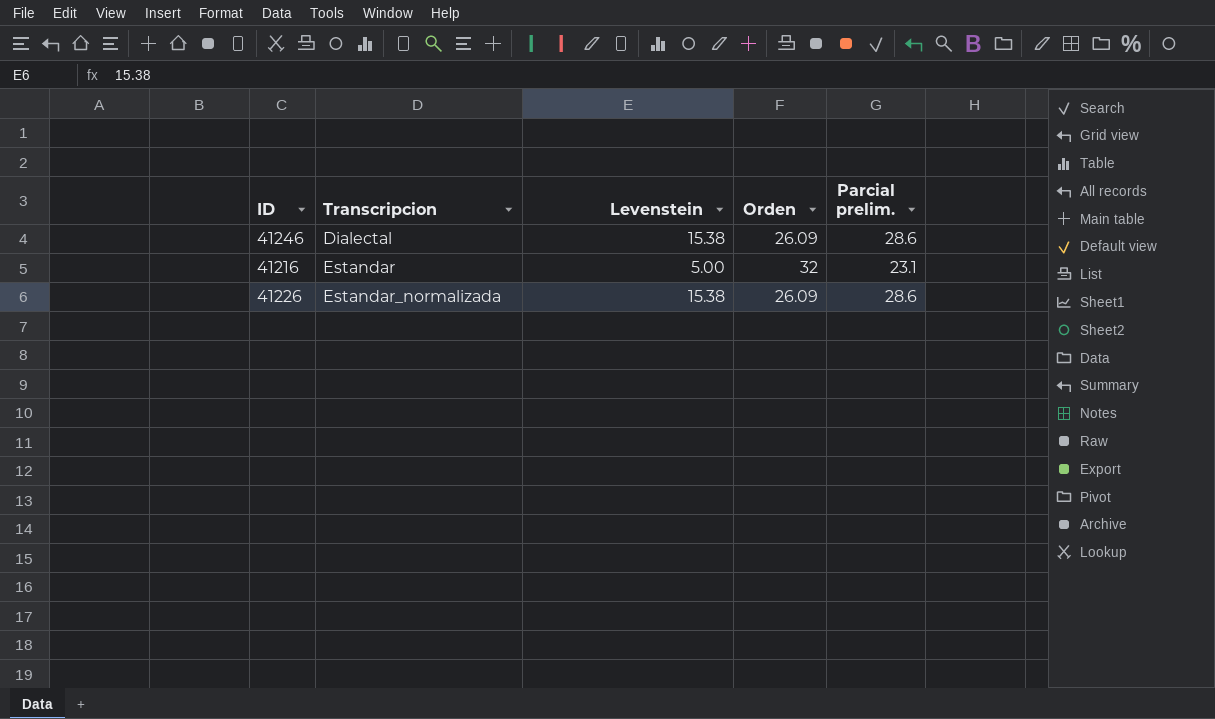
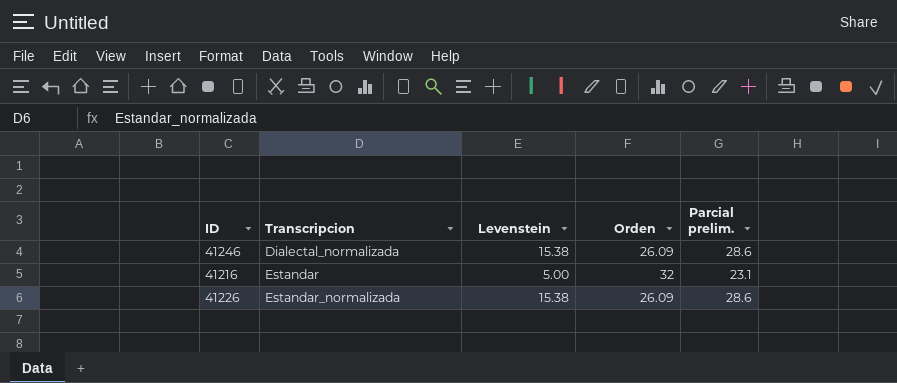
41246 | Transcripcion: Dialectal -> Dialectal_normalizada

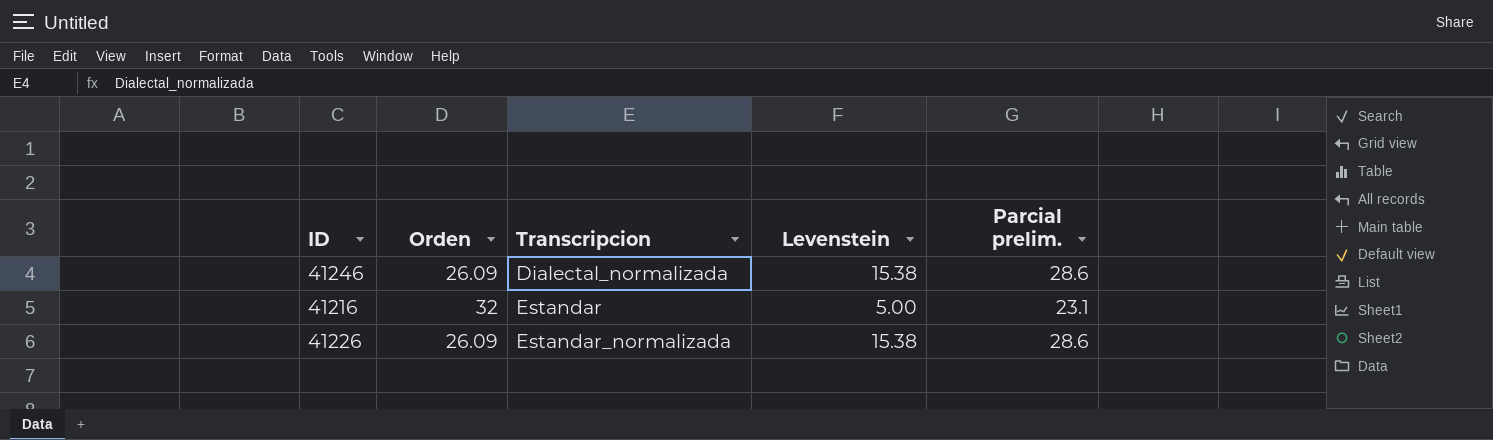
column Orden | position: 4 -> 2

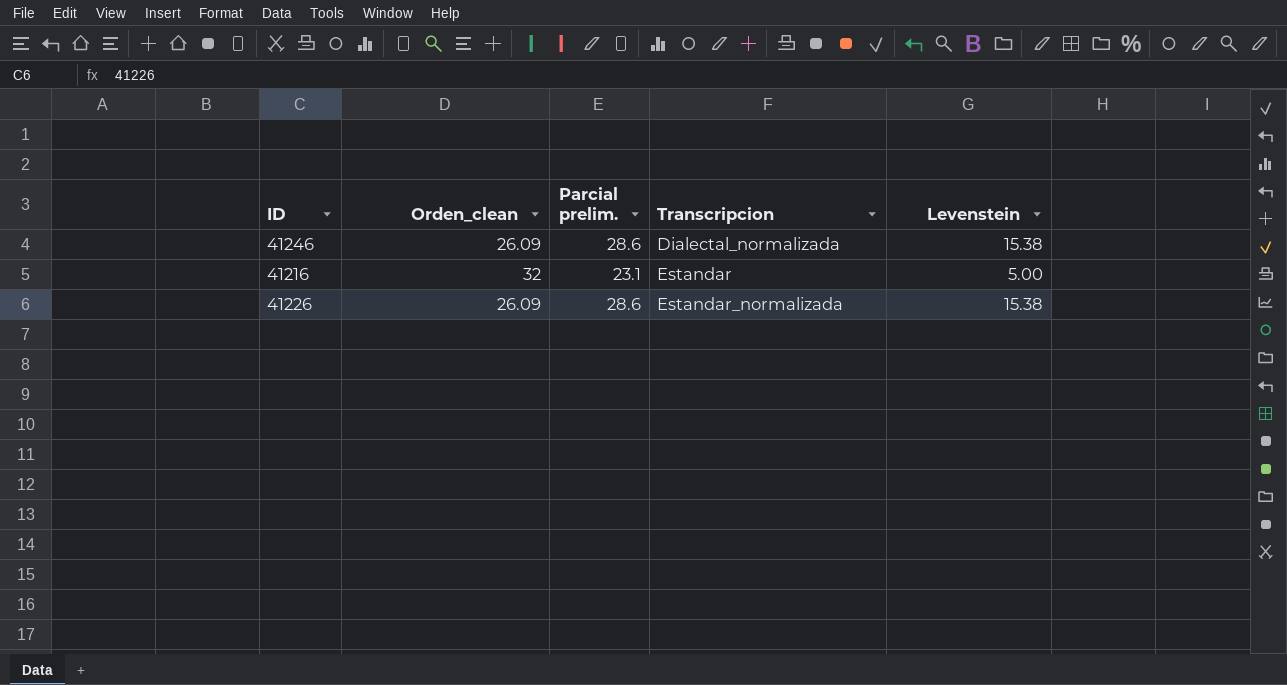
column name: Orden -> Orden_clean
column Parcial prelim. | position: 5 -> 3

